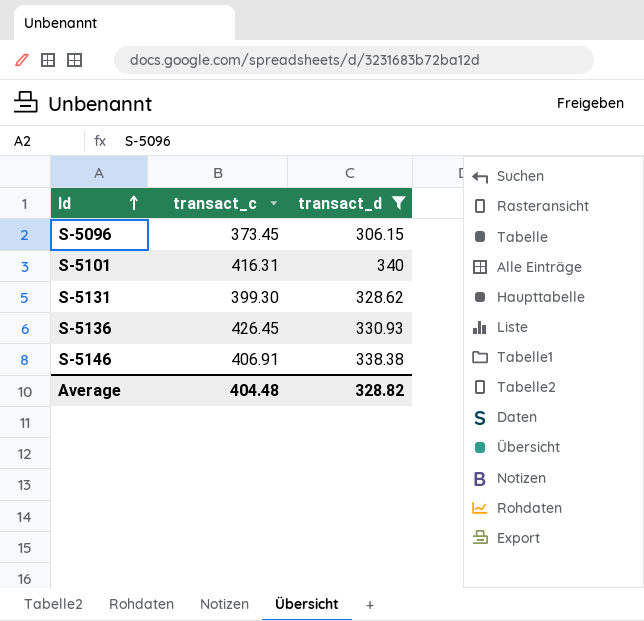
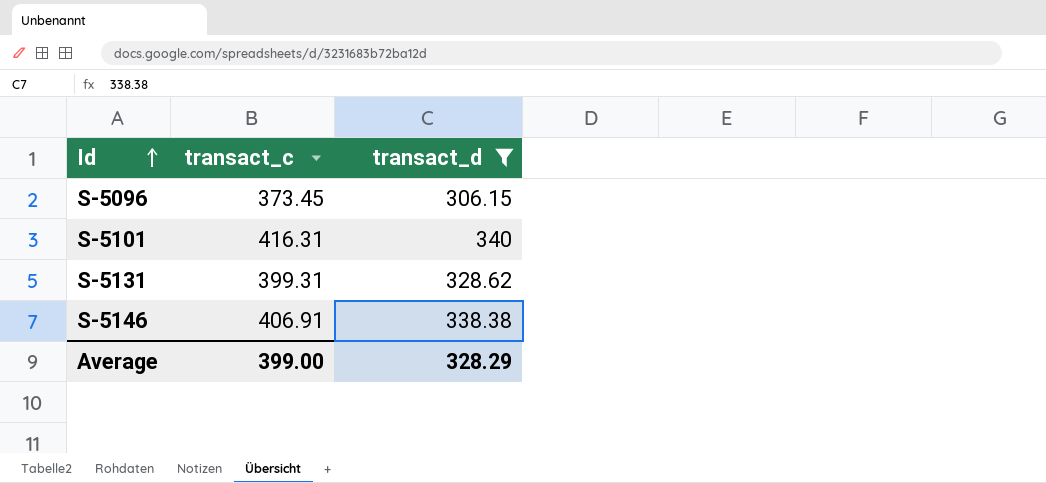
row S-5136: 426.45 | 330.93 -> none
S-5131 | transact_c: 399.30 -> 399.31
Average | transact_c: 404.48 -> 399.00
Average | transact_d: 328.82 -> 328.29

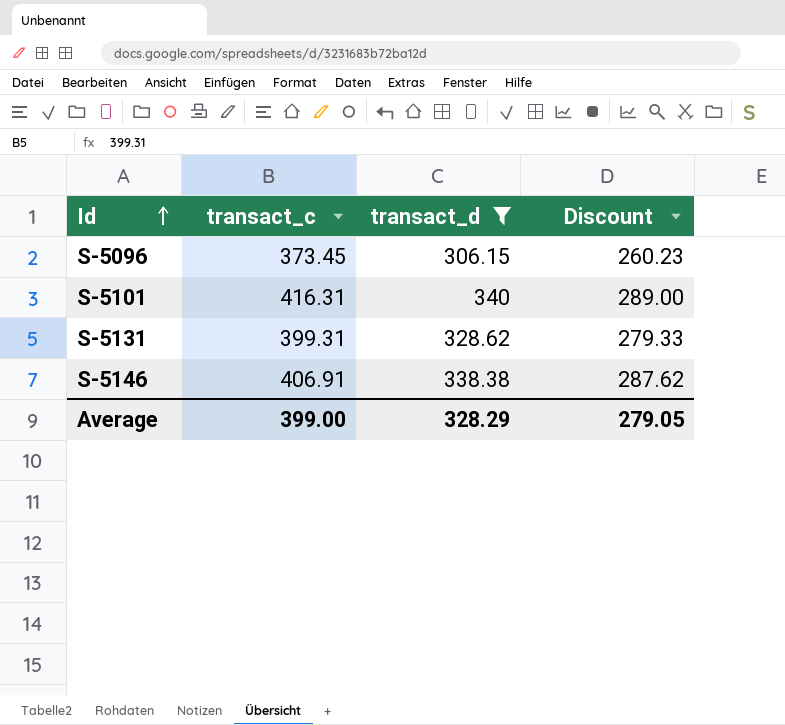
column Discount | formula: none -> [transact_d] * 0.85

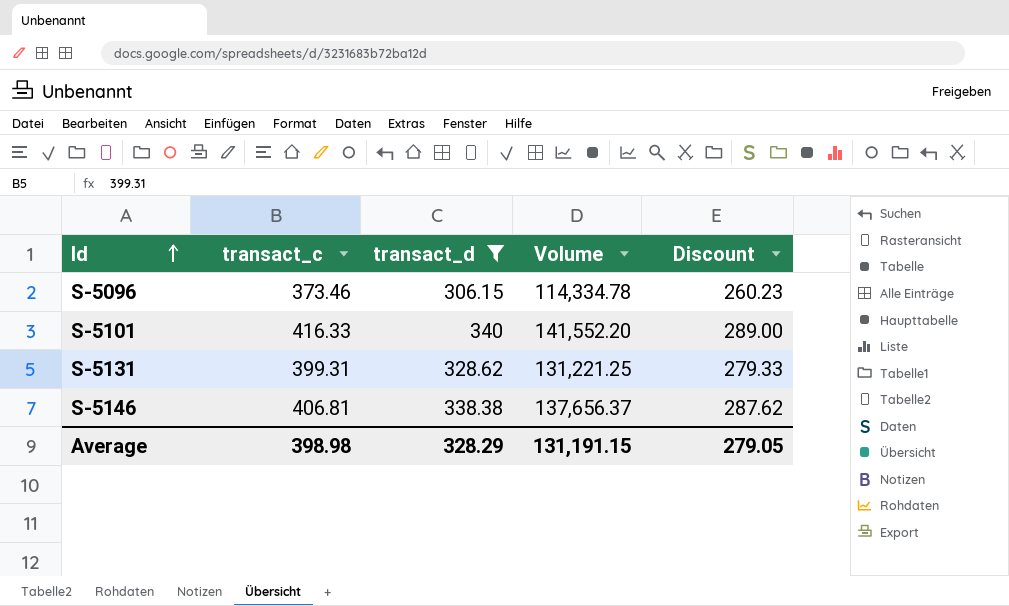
column Volume | formula: none -> [transact_c] * [transact_d]
S-5096 | transact_c: 373.45 -> 373.46
S-5101 | transact_c: 416.31 -> 416.33
S-5146 | transact_c: 406.91 -> 406.81
Average | transact_c: 399.00 -> 398.98

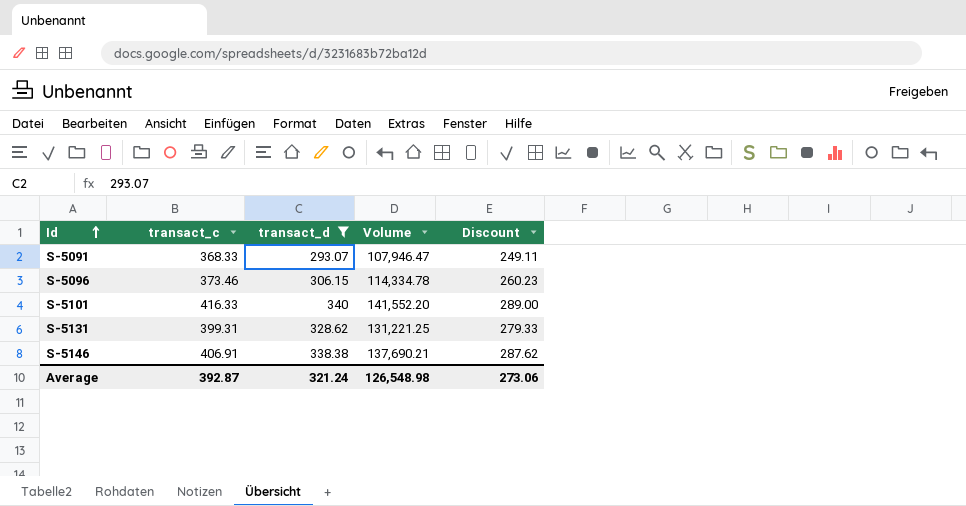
row S-5091: none -> 368.33 | 293.07 | 107,946.47 | 249.11
S-5146 | transact_c: 406.81 -> 406.91
S-5146 | Volume: 137,656.37 -> 137,690.21
Average | transact_c: 398.98 -> 392.87
Average | transact_d: 328.29 -> 321.24
Average | Volume: 131,191.15 -> 126,548.98
Average | Discount: 279.05 -> 273.06

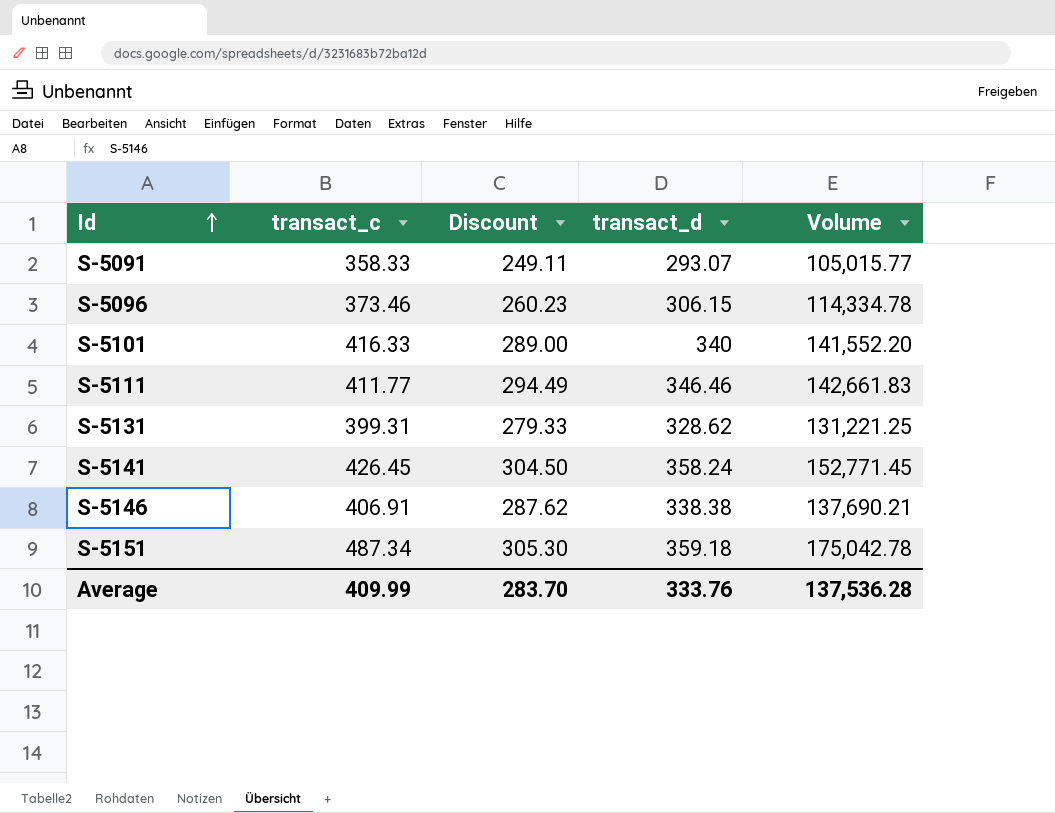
filter: transact_d <= 340 -> none
column Discount | position: 5 -> 3
S-5091 | transact_c: 368.33 -> 358.33
S-5091 | Volume: 107,946.47 -> 105,015.77
Average | transact_c: 392.87 -> 409.99
Average | Discount: 273.06 -> 283.70
Average | transact_d: 321.24 -> 333.76
Average | Volume: 126,548.98 -> 137,536.28

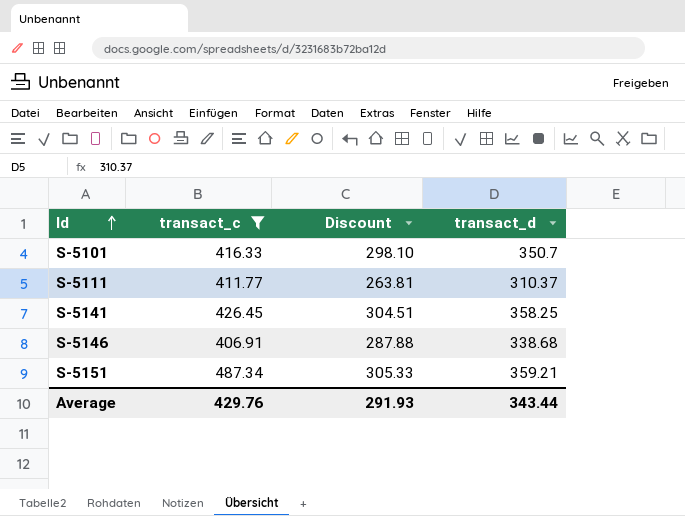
filter: none -> transact_c >= 406.91
column Volume | formula: [transact_c] * [transact_d] -> none
S-5101 | Discount: 289.00 -> 298.10
S-5101 | transact_d: 340 -> 350.7
S-5111 | Discount: 294.49 -> 263.81
S-5111 | transact_d: 346.46 -> 310.37
S-5141 | Discount: 304.50 -> 304.51
S-5141 | transact_d: 358.24 -> 358.25
S-5146 | Discount: 287.62 -> 287.88
S-5146 | transact_d: 338.38 -> 338.68
S-5151 | Discount: 305.30 -> 305.33
S-5151 | transact_d: 359.18 -> 359.21
Average | transact_c: 409.99 -> 429.76
Average | Discount: 283.70 -> 291.93
Average | transact_d: 333.76 -> 343.44

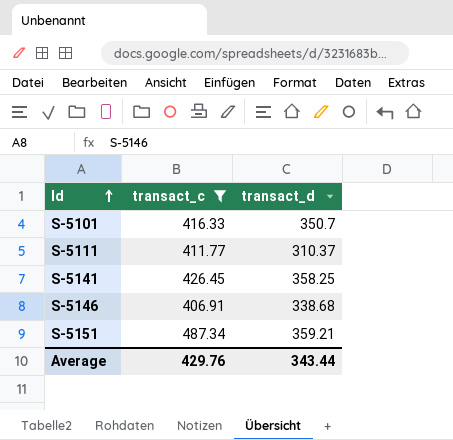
column Discount | formula: [transact_d] * 0.85 -> none

